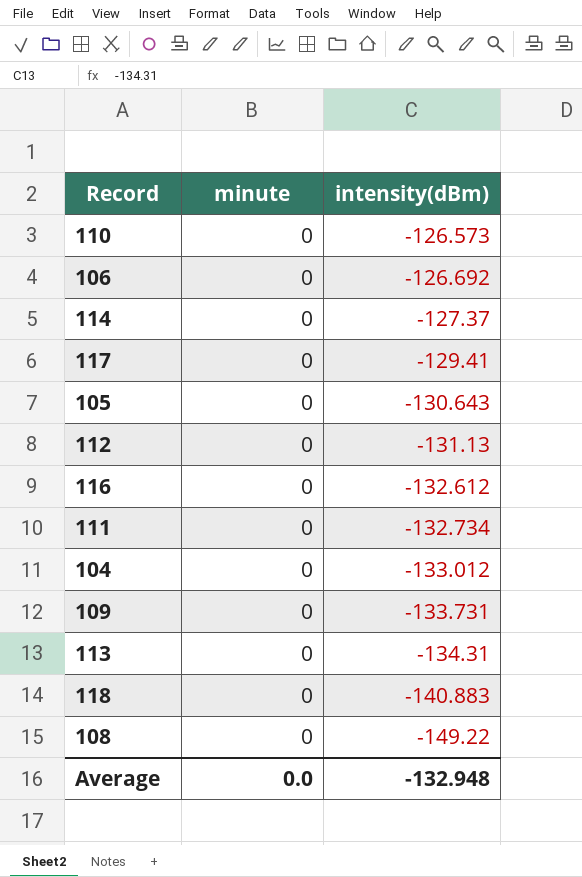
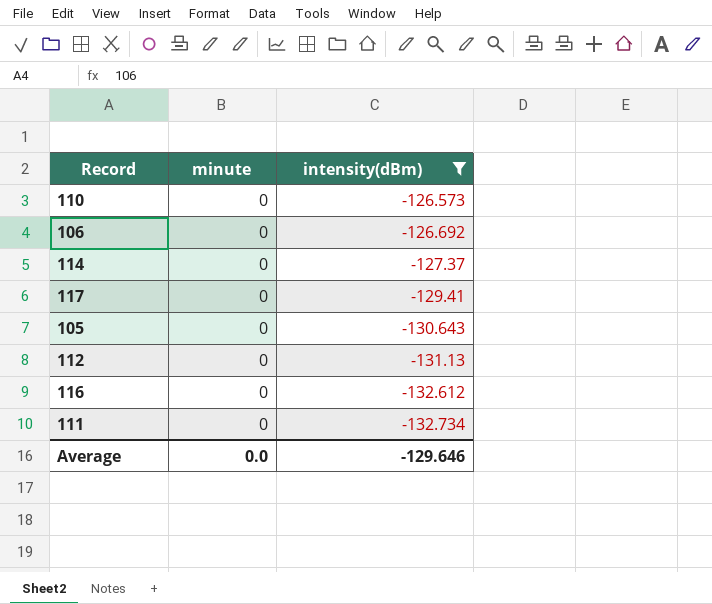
filter: none -> intensity(dBm) >= -132.734
Average | intensity(dBm): -132.948 -> -129.646

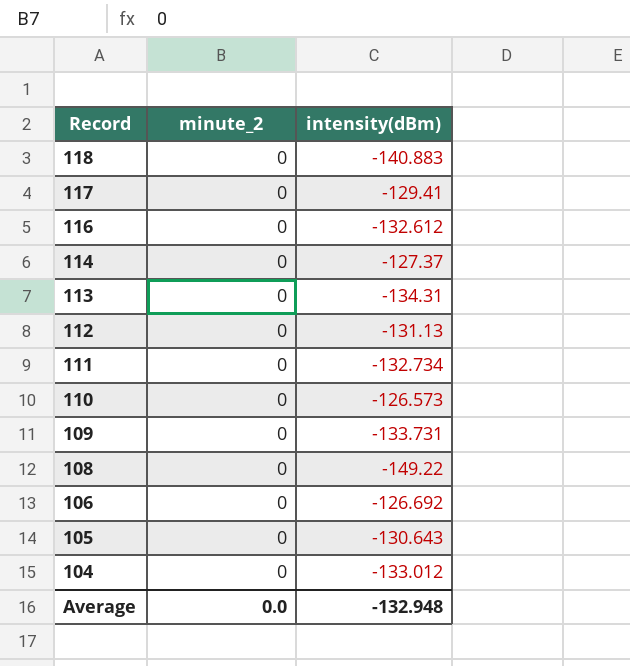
filter: intensity(dBm) >= -132.734 -> none
row order: intensity(dBm) descending -> Record descending
column name: minute -> minute_2
Average | intensity(dBm): -129.646 -> -132.948

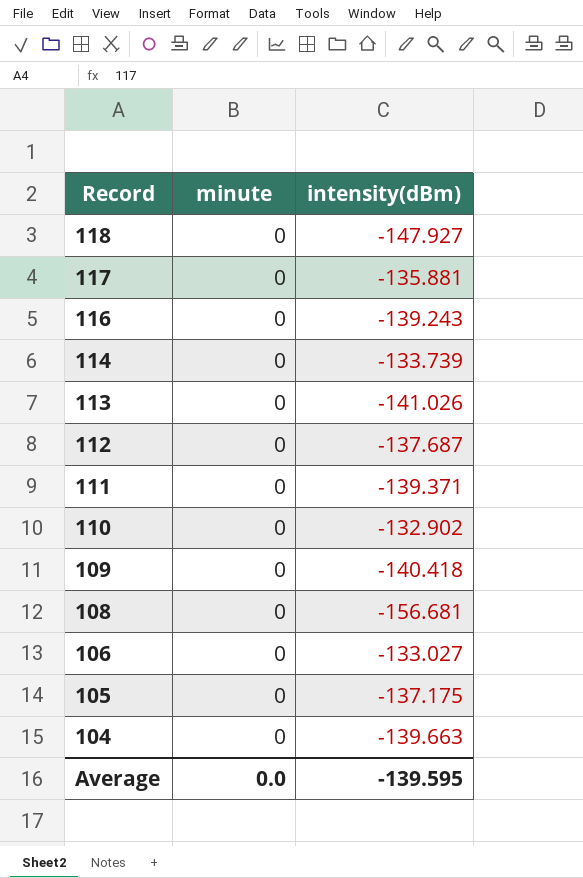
column name: minute_2 -> minute
118 | intensity(dBm): -140.883 -> -147.927
117 | intensity(dBm): -129.41 -> -135.881
116 | intensity(dBm): -132.612 -> -139.243
114 | intensity(dBm): -127.37 -> -133.739
113 | intensity(dBm): -134.31 -> -141.026
112 | intensity(dBm): -131.13 -> -137.687
111 | intensity(dBm): -132.734 -> -139.371
110 | intensity(dBm): -126.573 -> -132.902
109 | intensity(dBm): -133.731 -> -140.418
108 | intensity(dBm): -149.22 -> -156.681
106 | intensity(dBm): -126.692 -> -133.027
105 | intensity(dBm): -130.643 -> -137.175
104 | intensity(dBm): -133.012 -> -139.663
Average | intensity(dBm): -132.948 -> -139.595

